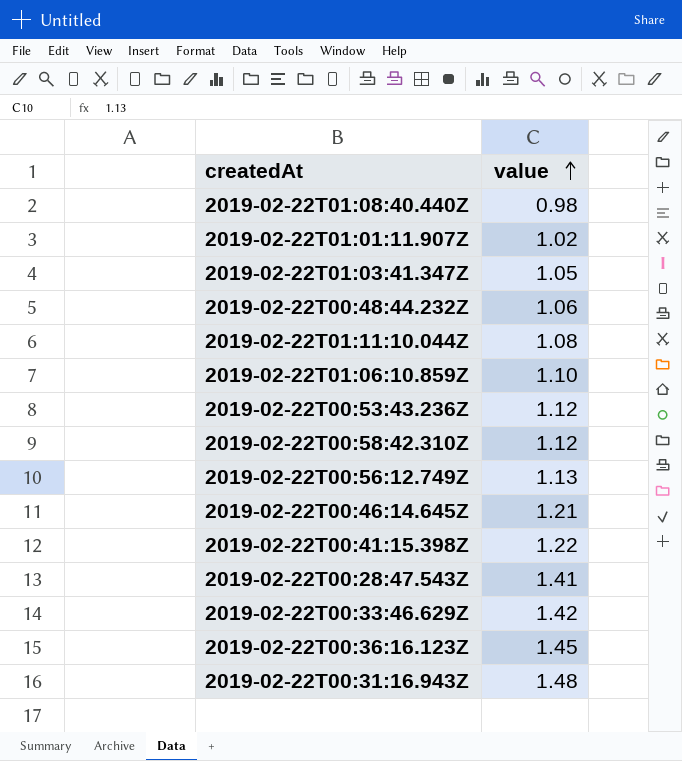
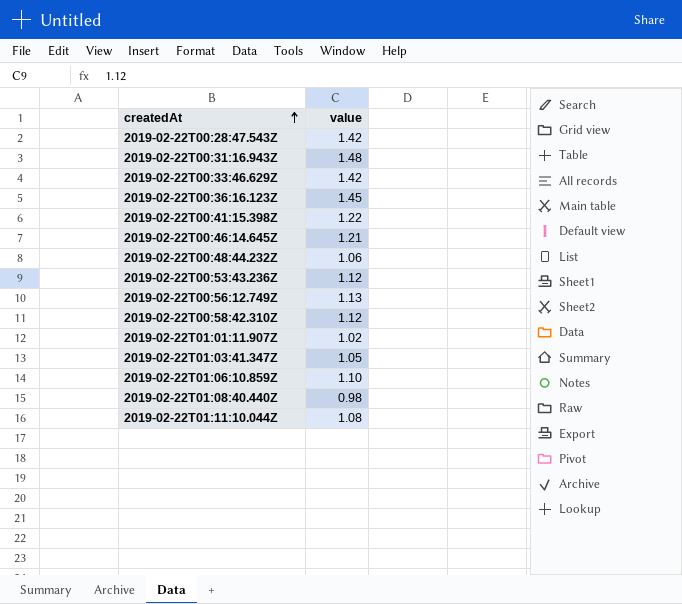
row order: value ascending -> createdAt ascending
2019-02-22T00:28:47.543Z | value: 1.41 -> 1.42

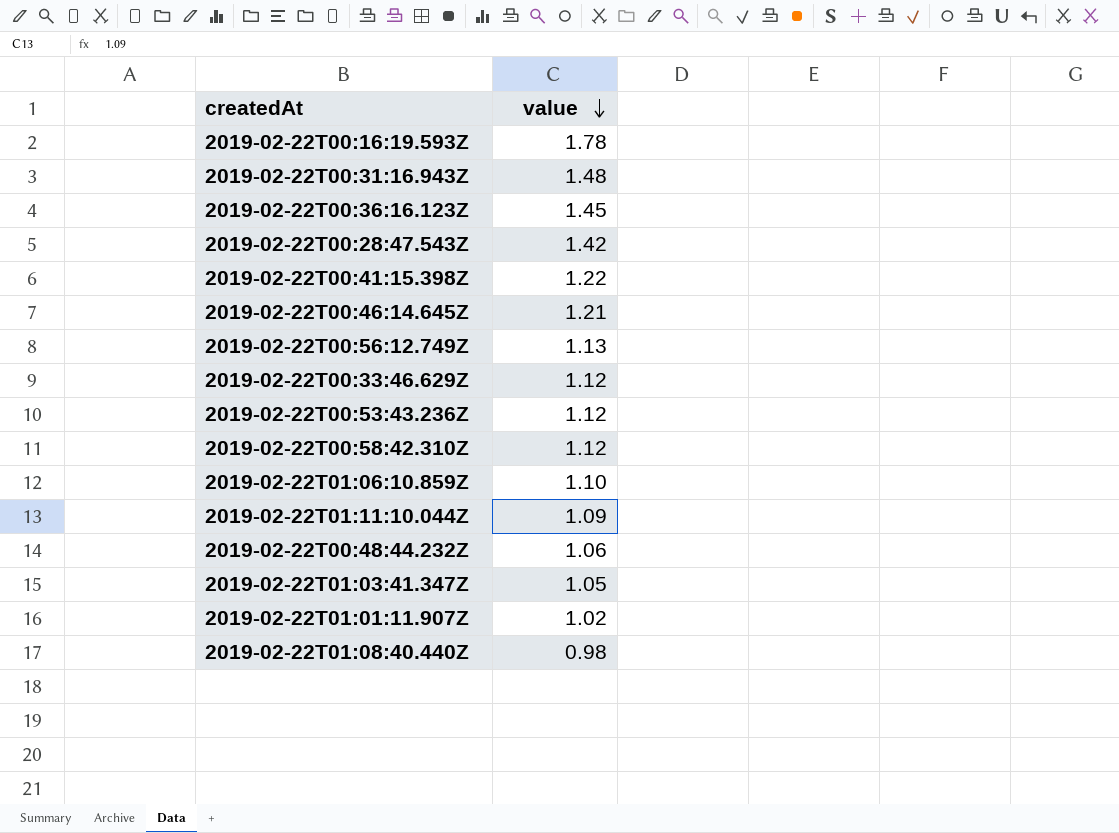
row order: createdAt ascending -> value descending
row 2019-02-22T00:16:19.593Z: none -> 1.78
2019-02-22T00:33:46.629Z | value: 1.42 -> 1.12
2019-02-22T01:11:10.044Z | value: 1.08 -> 1.09

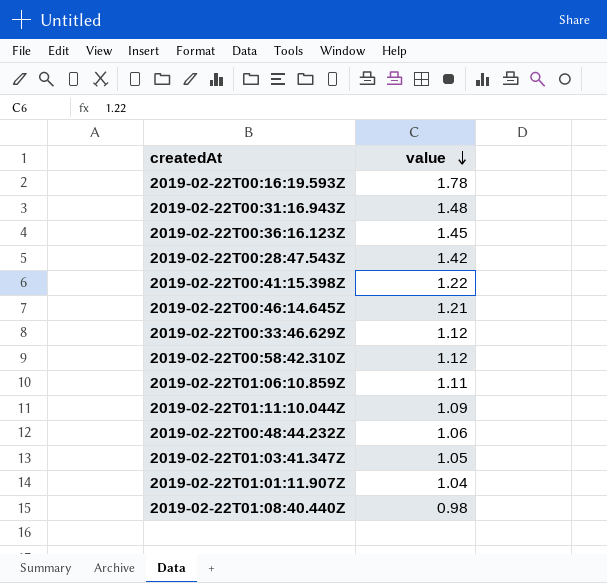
row 2019-02-22T00:56:12.749Z: 1.13 -> none
row 2019-02-22T00:53:43.236Z: 1.12 -> none
2019-02-22T01:06:10.859Z | value: 1.10 -> 1.11
2019-02-22T01:01:11.907Z | value: 1.02 -> 1.04

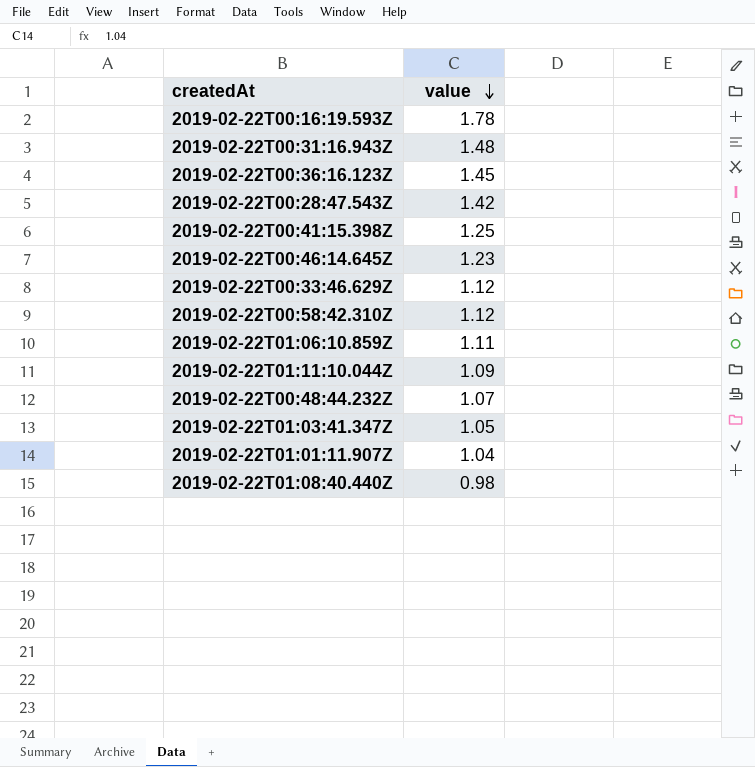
2019-02-22T00:41:15.398Z | value: 1.22 -> 1.25
2019-02-22T00:46:14.645Z | value: 1.21 -> 1.23
2019-02-22T00:48:44.232Z | value: 1.06 -> 1.07

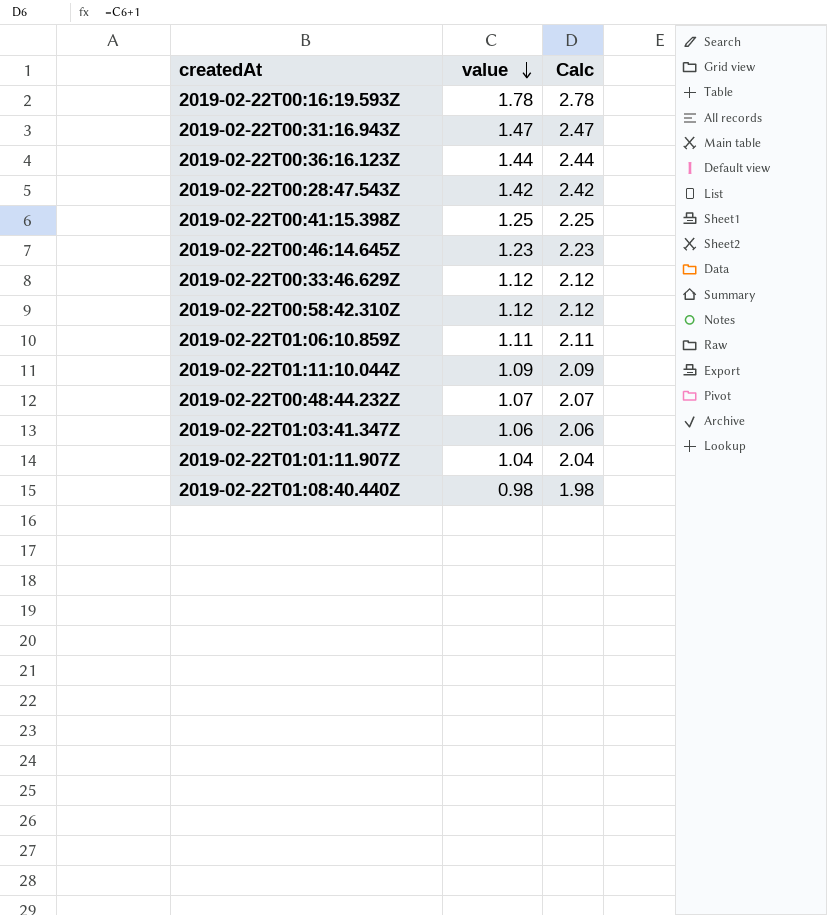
column Calc | formula: none -> [value] + 1
2019-02-22T00:31:16.943Z | value: 1.48 -> 1.47
2019-02-22T00:36:16.123Z | value: 1.45 -> 1.44
2019-02-22T01:03:41.347Z | value: 1.05 -> 1.06

